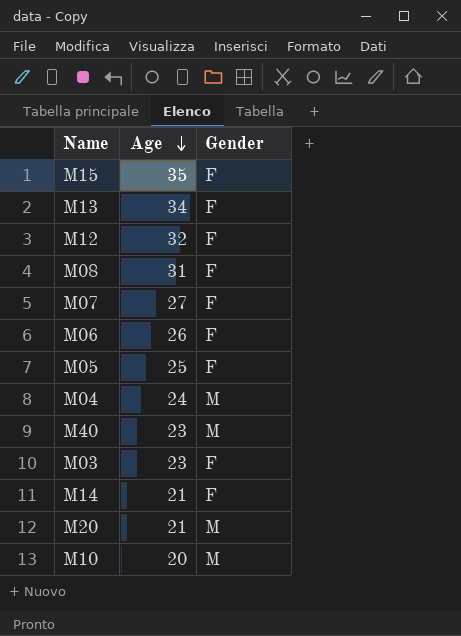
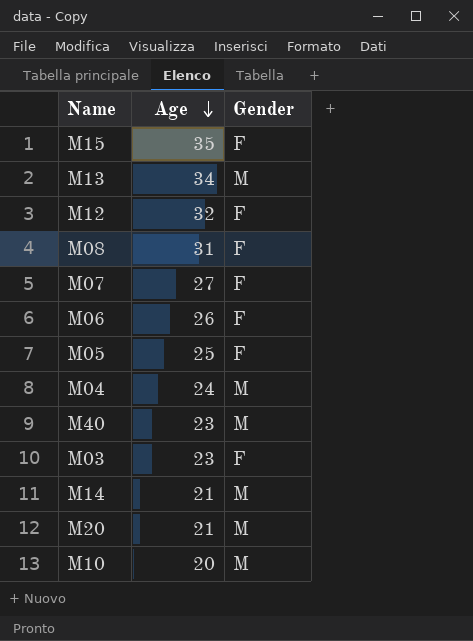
M13 | Gender: F -> M
M14 | Gender: F -> M

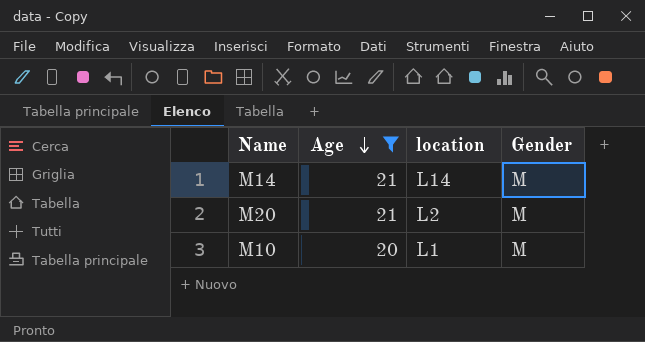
filter: none -> Age <= 21
column location | position: none -> 3

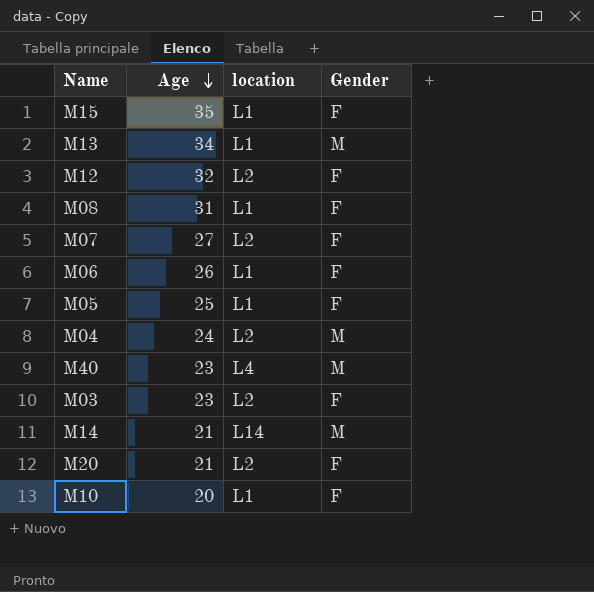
filter: Age <= 21 -> none
M20 | Gender: M -> F
M10 | Gender: M -> F

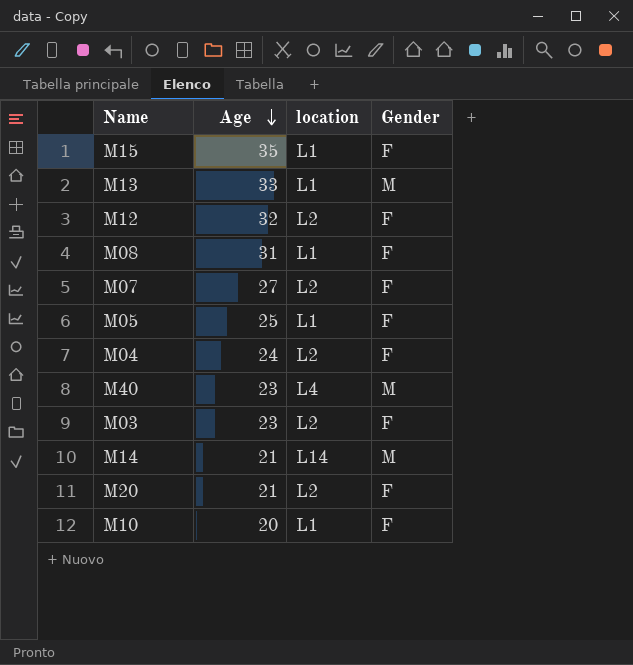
row M06: 26 | L1 | F -> none
M13 | Age: 34 -> 33
M04 | Gender: M -> F

